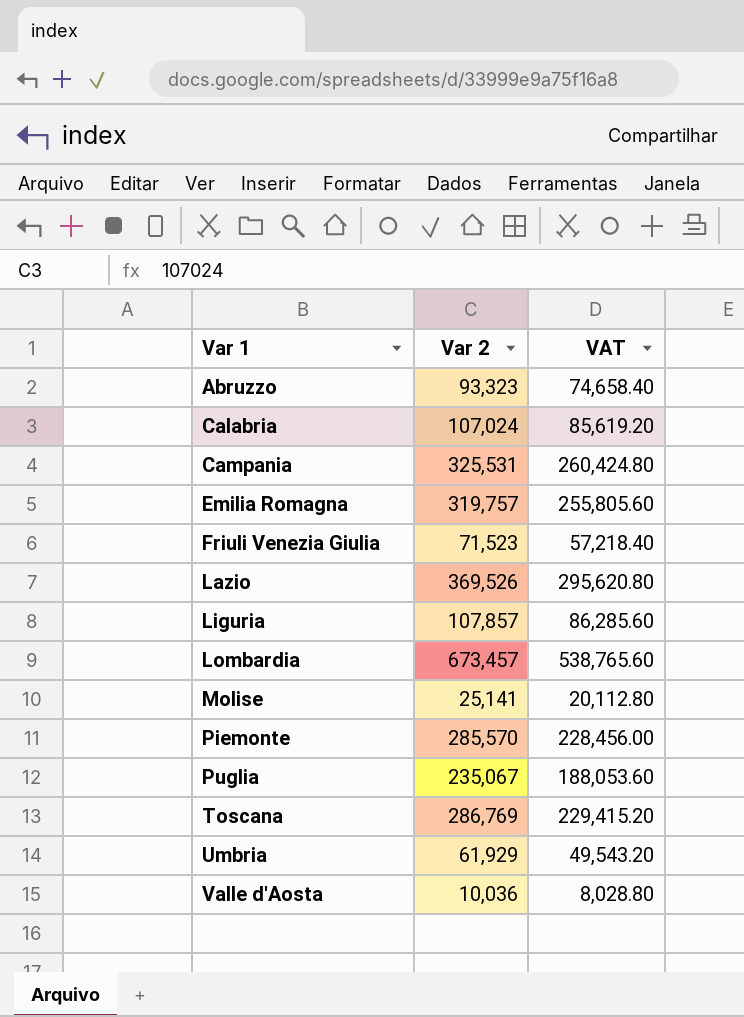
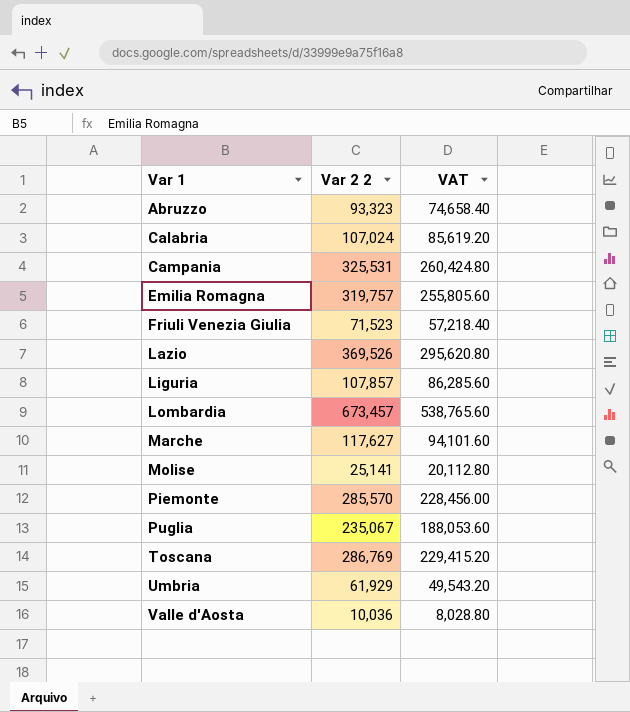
column name: Var 2 -> Var 2 2
row Marche: none -> 117,627 | 94,101.60

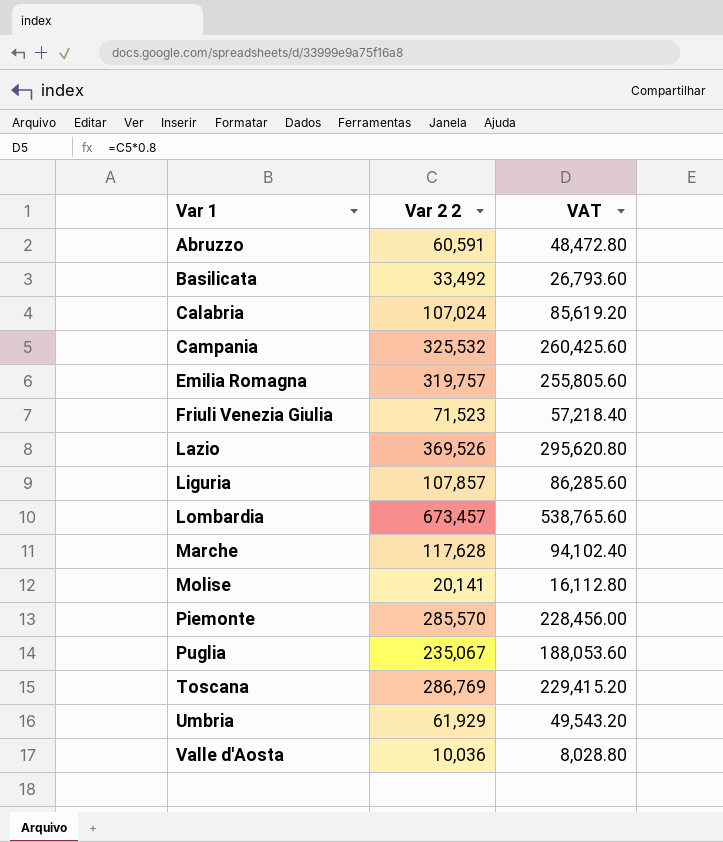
Abruzzo | Var 2 2: 93,323 -> 60,591
Abruzzo | VAT: 74,658.40 -> 48,472.80
row Basilicata: none -> 33,492 | 26,793.60
Campania | Var 2 2: 325,531 -> 325,532
Campania | VAT: 260,424.80 -> 260,425.60
Marche | Var 2 2: 117,627 -> 117,628
Marche | VAT: 94,101.60 -> 94,102.40
Molise | Var 2 2: 25,141 -> 20,141
Molise | VAT: 20,112.80 -> 16,112.80

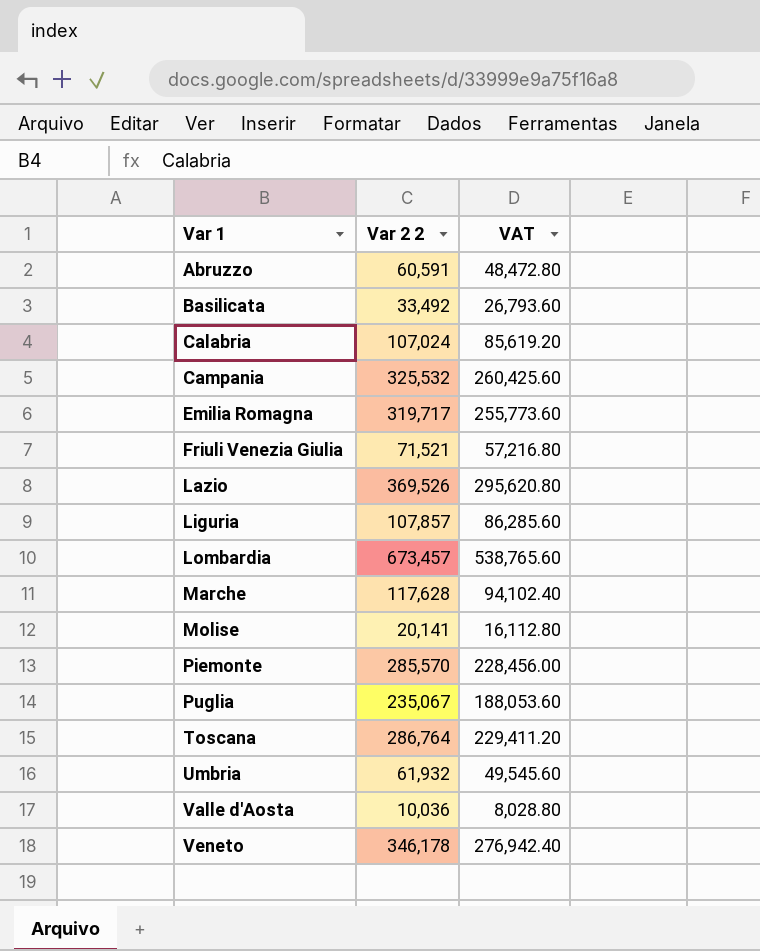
Emilia Romagna | Var 2 2: 319,757 -> 319,717
Emilia Romagna | VAT: 255,805.60 -> 255,773.60
Friuli Venezia Giulia | Var 2 2: 71,523 -> 71,521
Friuli Venezia Giulia | VAT: 57,218.40 -> 57,216.80
Toscana | Var 2 2: 286,769 -> 286,764
Toscana | VAT: 229,415.20 -> 229,411.20
Umbria | Var 2 2: 61,929 -> 61,932
Umbria | VAT: 49,543.20 -> 49,545.60
row Veneto: none -> 346,178 | 276,942.40

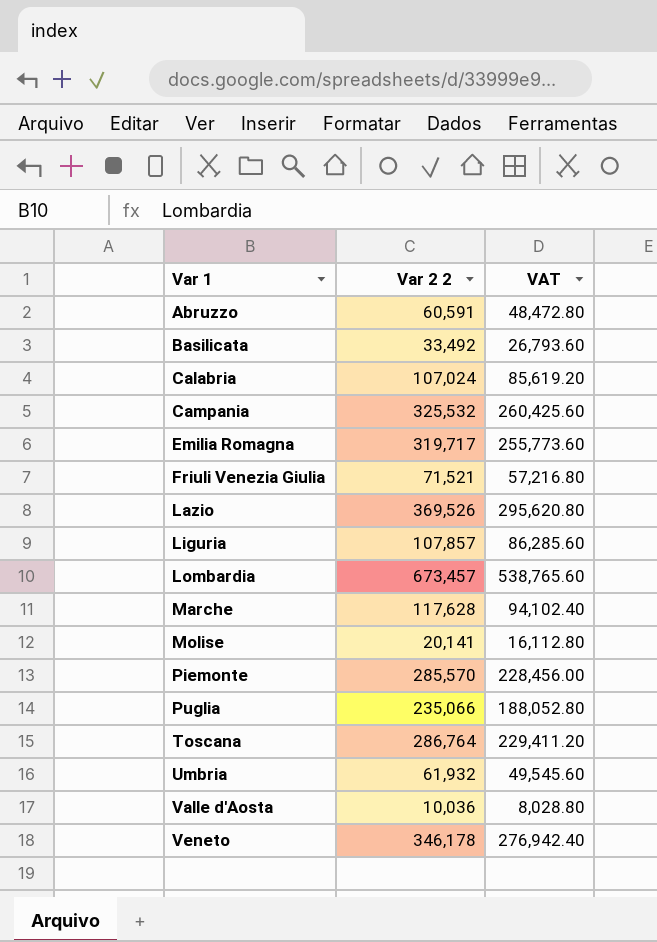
Puglia | Var 2 2: 235,067 -> 235,066
Puglia | VAT: 188,053.60 -> 188,052.80

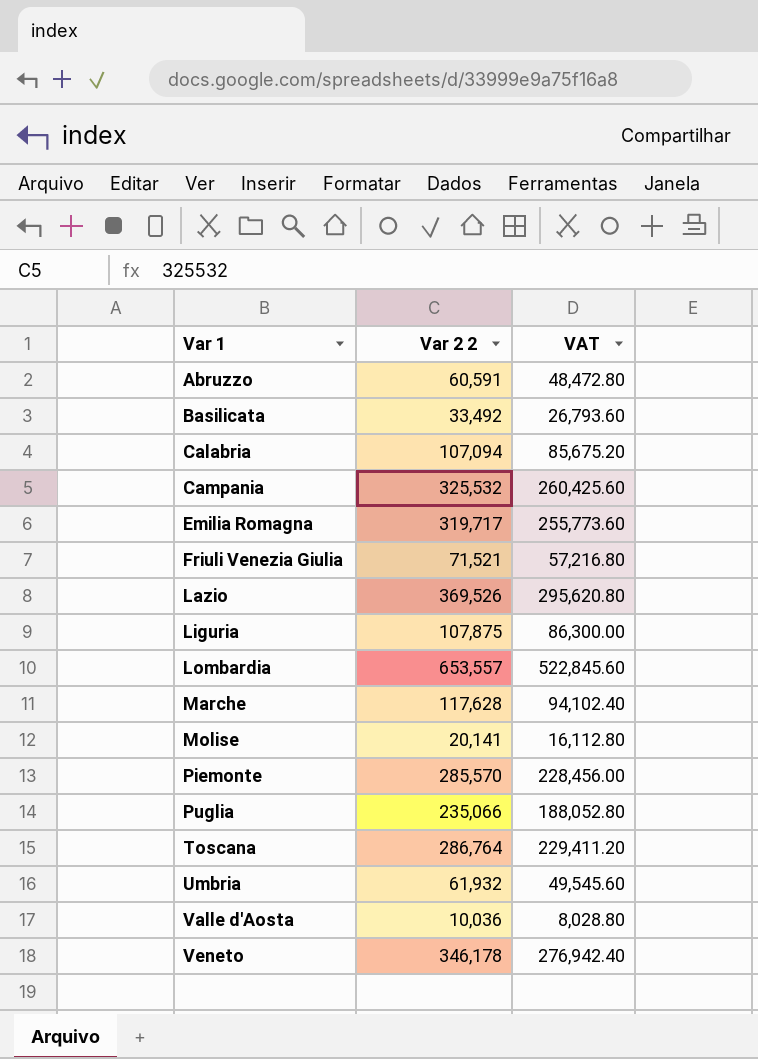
Calabria | Var 2 2: 107,024 -> 107,094
Calabria | VAT: 85,619.20 -> 85,675.20
Liguria | Var 2 2: 107,857 -> 107,875
Liguria | VAT: 86,285.60 -> 86,300.00
Lombardia | Var 2 2: 673,457 -> 653,557
Lombardia | VAT: 538,765.60 -> 522,845.60

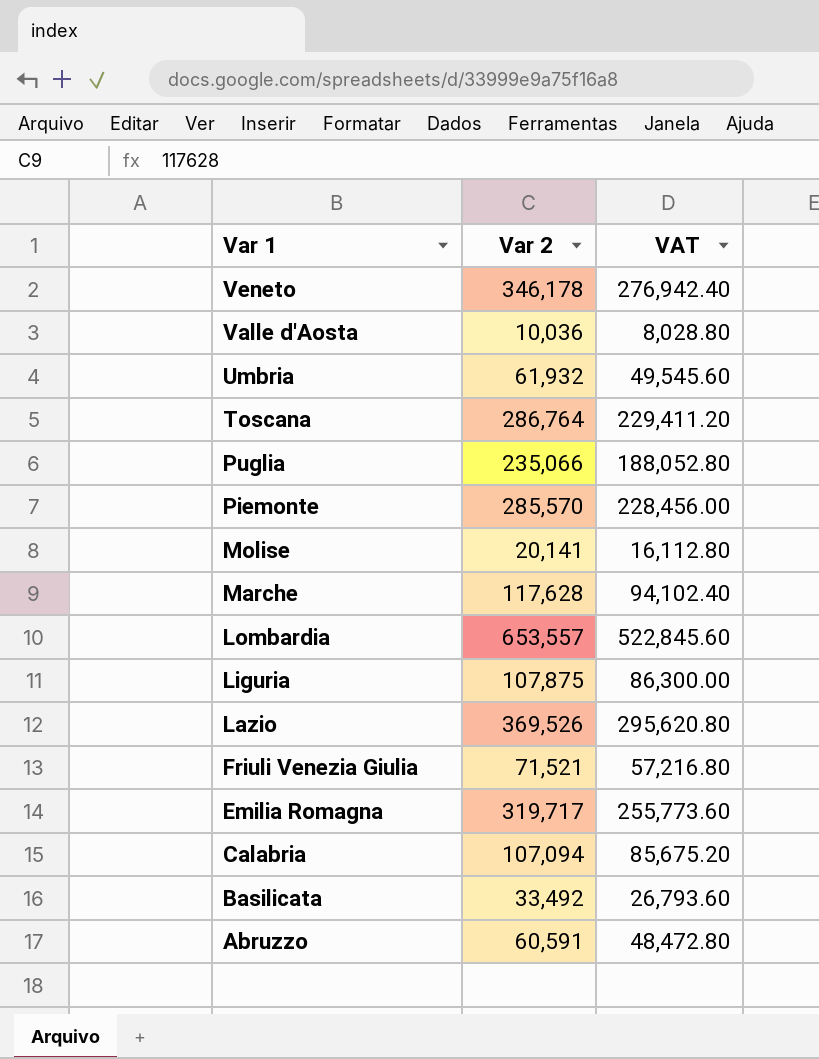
row order: Var 1 ascending -> Var 1 descending
column name: Var 2 2 -> Var 2
row Campania: 325,532 | 260,425.60 -> none

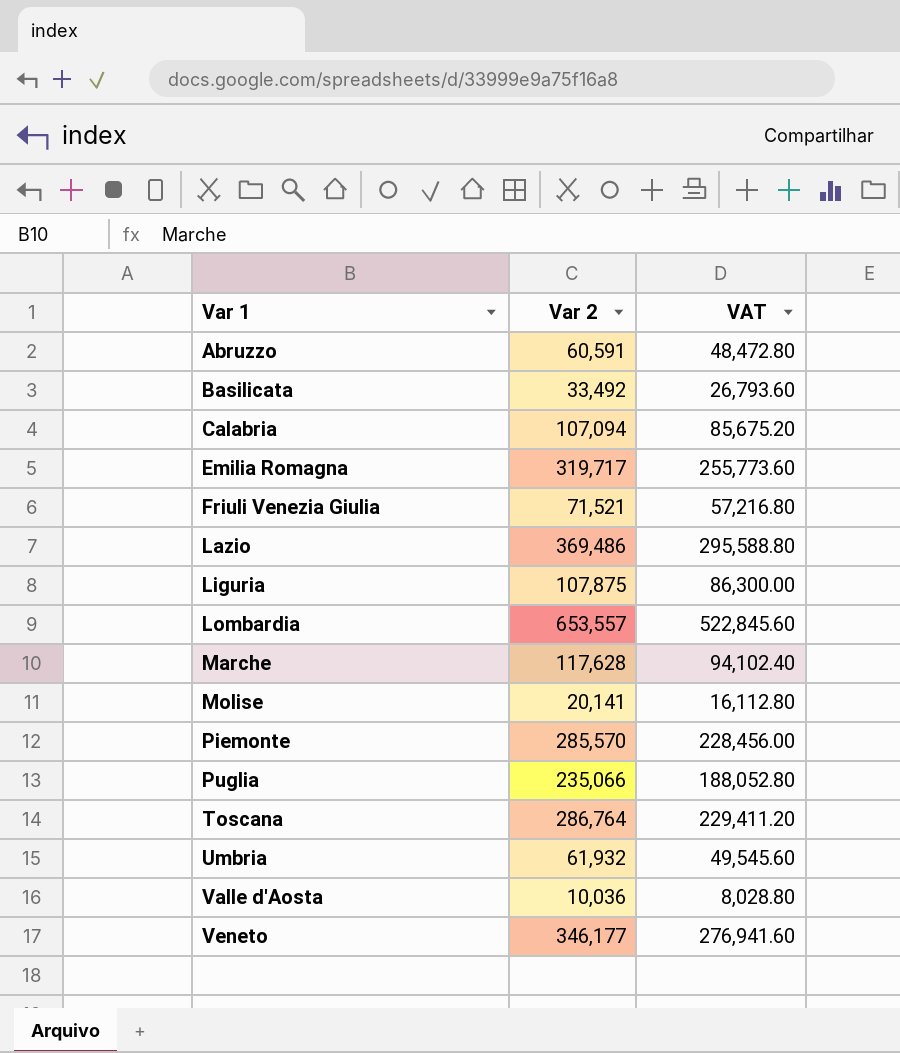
row order: Var 1 descending -> Var 1 ascending
Lazio | Var 2: 369,526 -> 369,486
Lazio | VAT: 295,620.80 -> 295,588.80
Veneto | Var 2: 346,178 -> 346,177
Veneto | VAT: 276,942.40 -> 276,941.60

